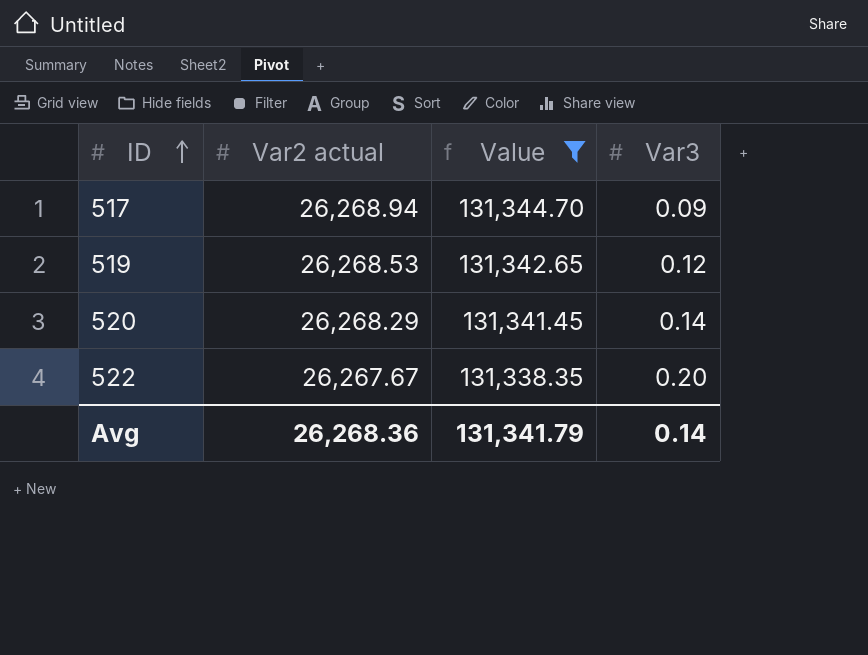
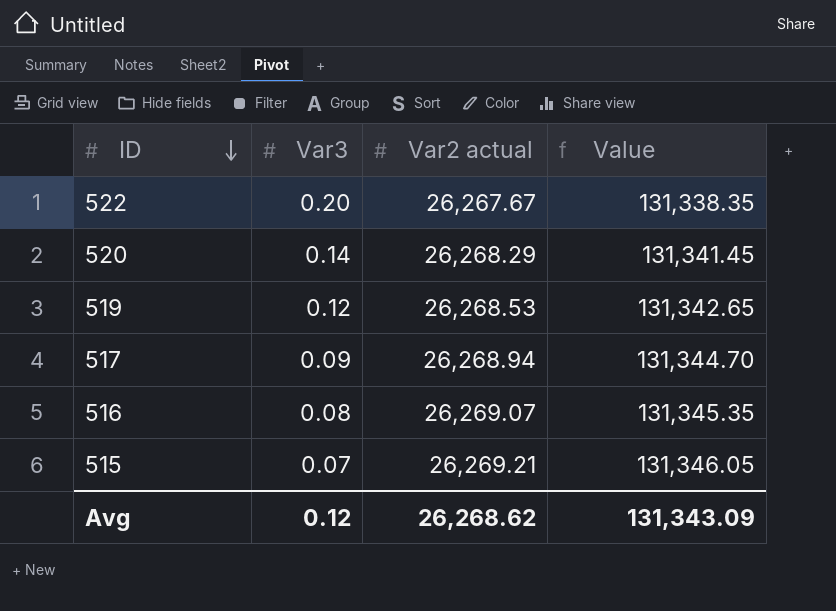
filter: Value <= 131,344.70 -> none
row order: ID ascending -> ID descending
column Var3 | position: 4 -> 2
Avg | Var3: 0.14 -> 0.12
Avg | Var2 actual: 26,268.36 -> 26,268.62
Avg | Value: 131,341.79 -> 131,343.09

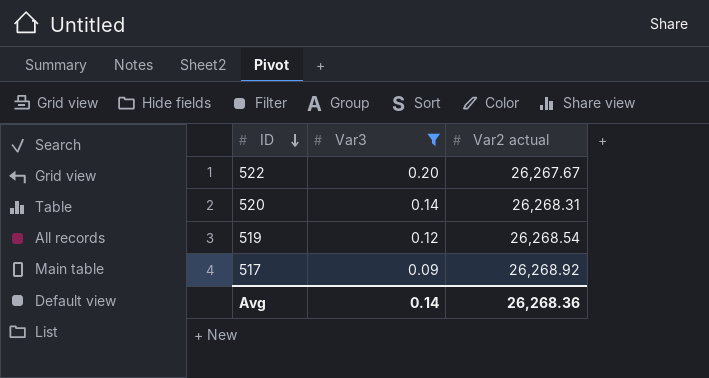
filter: none -> Var3 >= 0.09
column Value | formula: [Var2 actual] * 5 -> none
520 | Var2 actual: 26,268.29 -> 26,268.31
519 | Var2 actual: 26,268.53 -> 26,268.54
517 | Var2 actual: 26,268.94 -> 26,268.92
Avg | Var3: 0.12 -> 0.14
Avg | Var2 actual: 26,268.62 -> 26,268.36

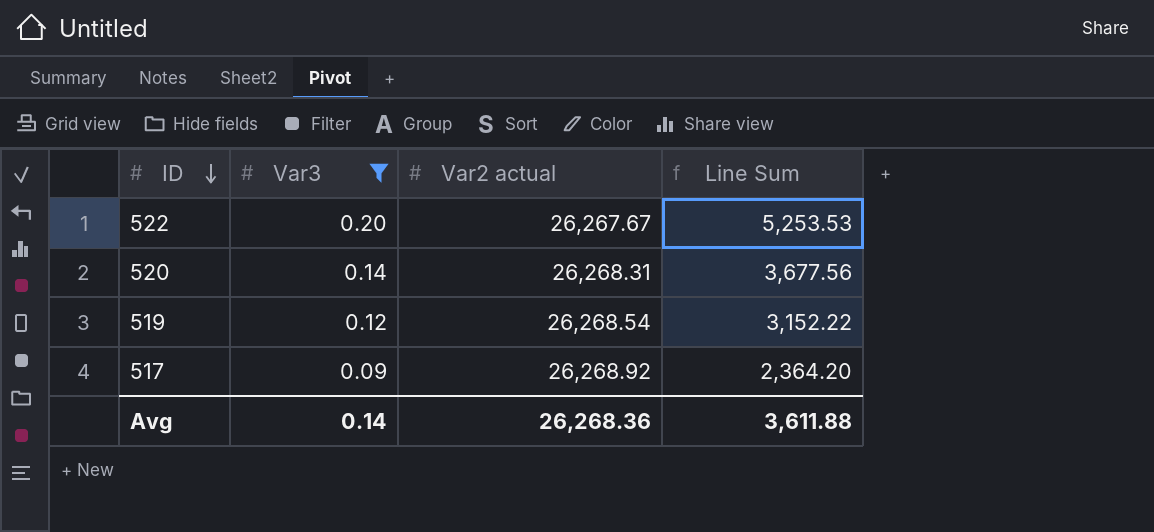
column Line Sum | formula: none -> [Var3] * [Var2 actual]

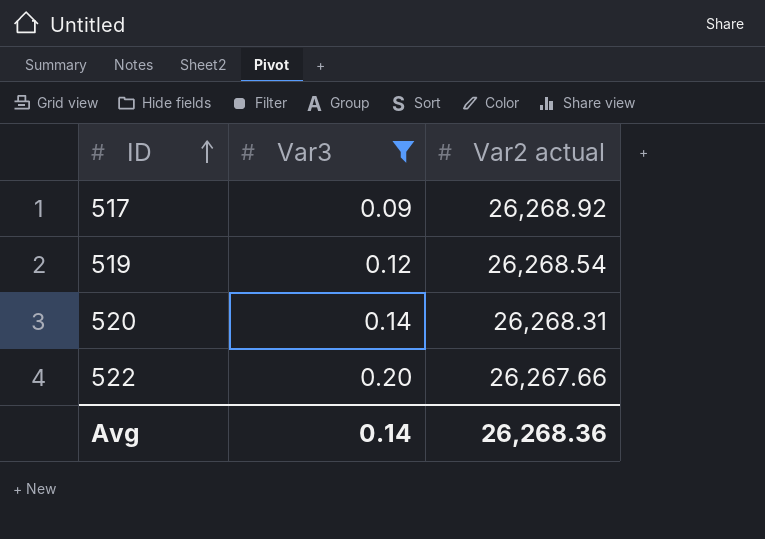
row order: ID descending -> ID ascending
column Line Sum | formula: [Var3] * [Var2 actual] -> none
522 | Var2 actual: 26,267.67 -> 26,267.66

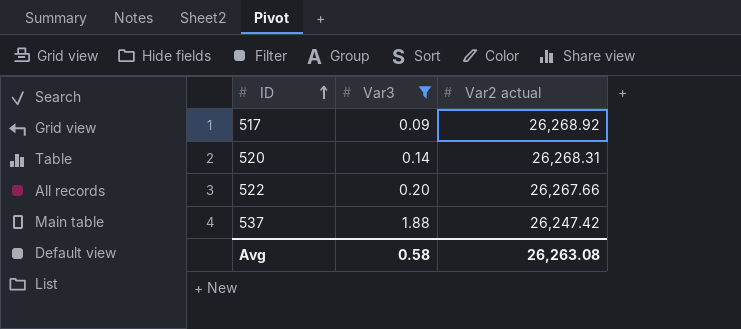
row 519: 0.12 | 26,268.54 -> none
row 537: none -> 1.88 | 26,247.42
Avg | Var3: 0.14 -> 0.58
Avg | Var2 actual: 26,268.36 -> 26,263.08

